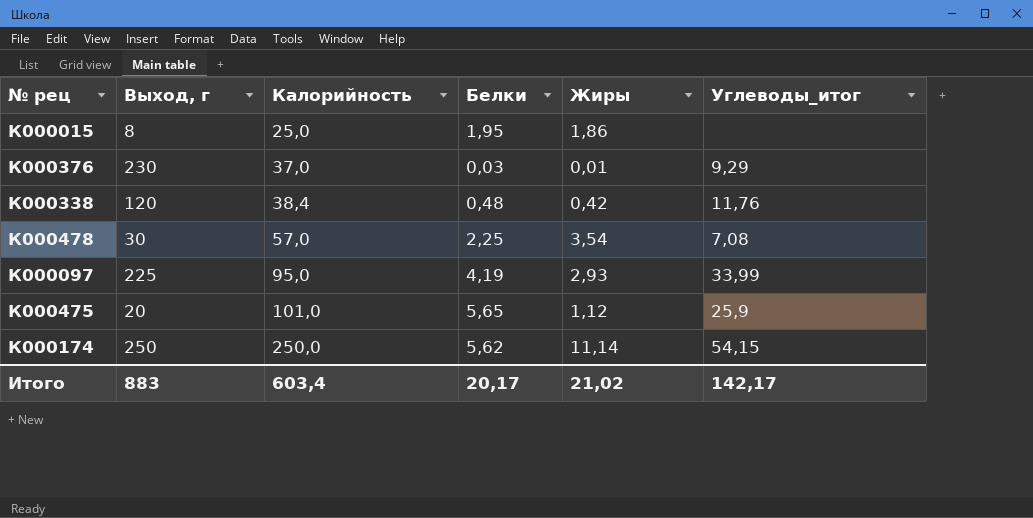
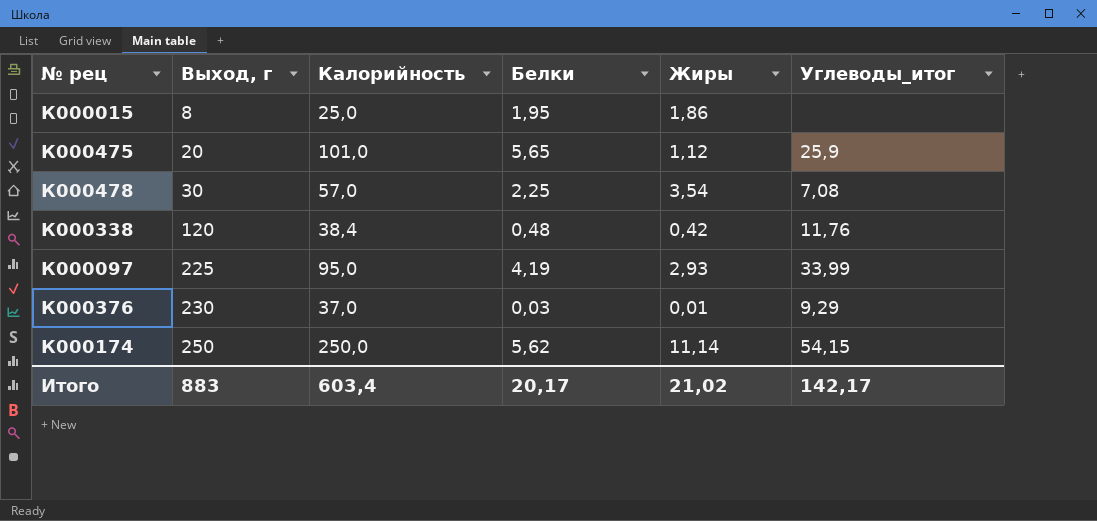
row order: Калорийность ascending -> Выход, г ascending

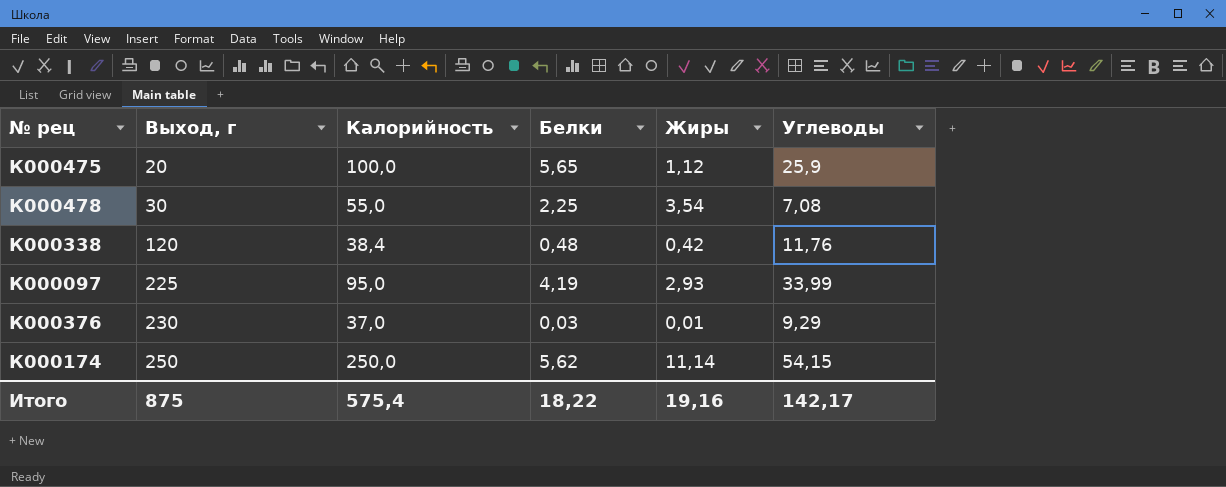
column name: Углеводы_итог -> Углеводы
row К000015: 8 | 25,0 | 1,95 | 1,86 | none -> none
К000475 | Калорийность: 101,0 -> 100,0
К000478 | Калорийность: 57,0 -> 55,0
Итого | Выход, г: 883 -> 875
Итого | Калорийность: 603,4 -> 575,4
Итого | Белки: 20,17 -> 18,22
Итого | Жиры: 21,02 -> 19,16

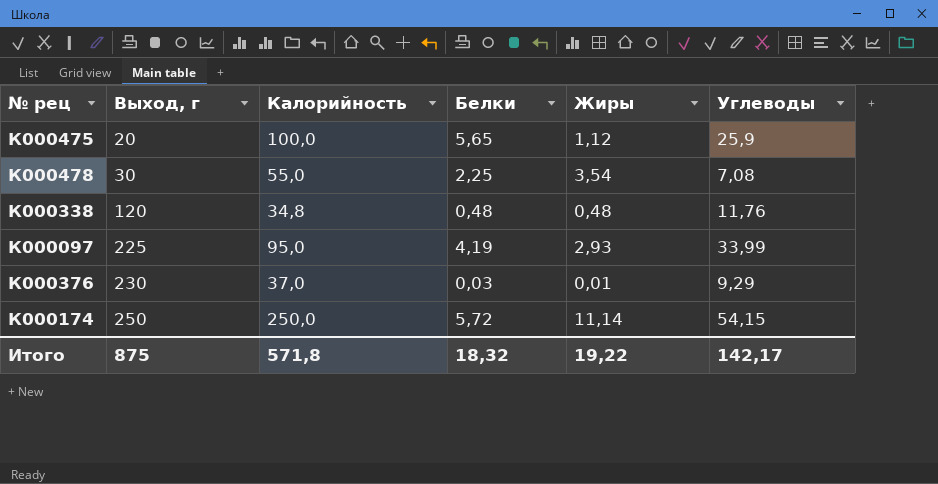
К000338 | Калорийность: 38,4 -> 34,8
К000338 | Жиры: 0,42 -> 0,48
К000174 | Белки: 5,62 -> 5,72
Итого | Калорийность: 575,4 -> 571,8
Итого | Белки: 18,22 -> 18,32
Итого | Жиры: 19,16 -> 19,22

